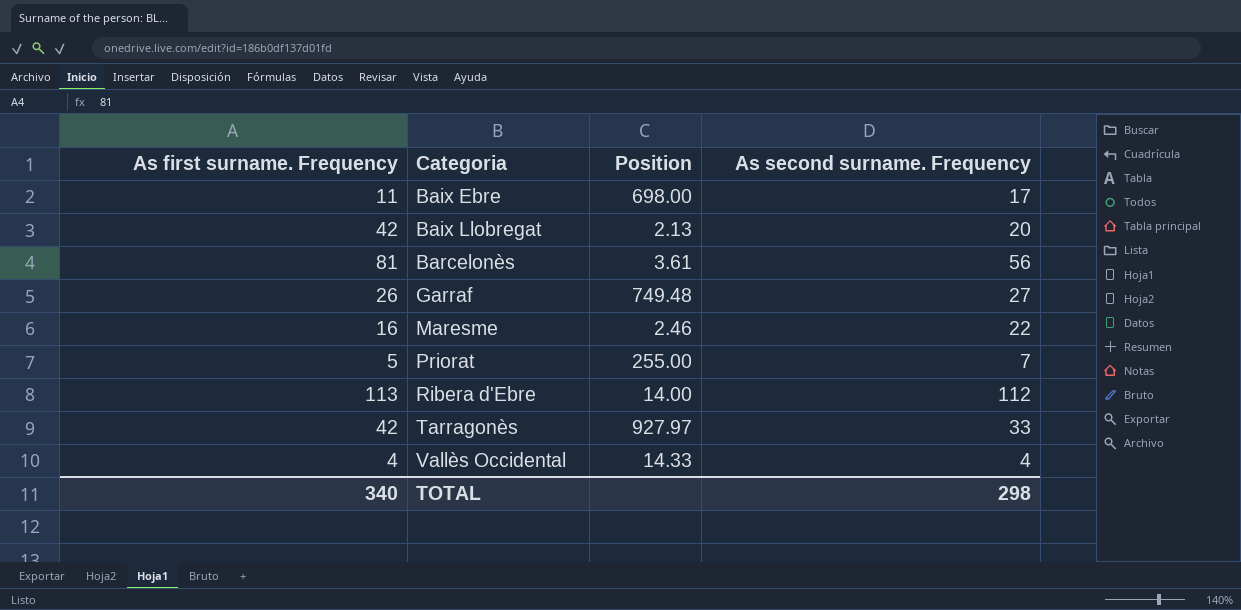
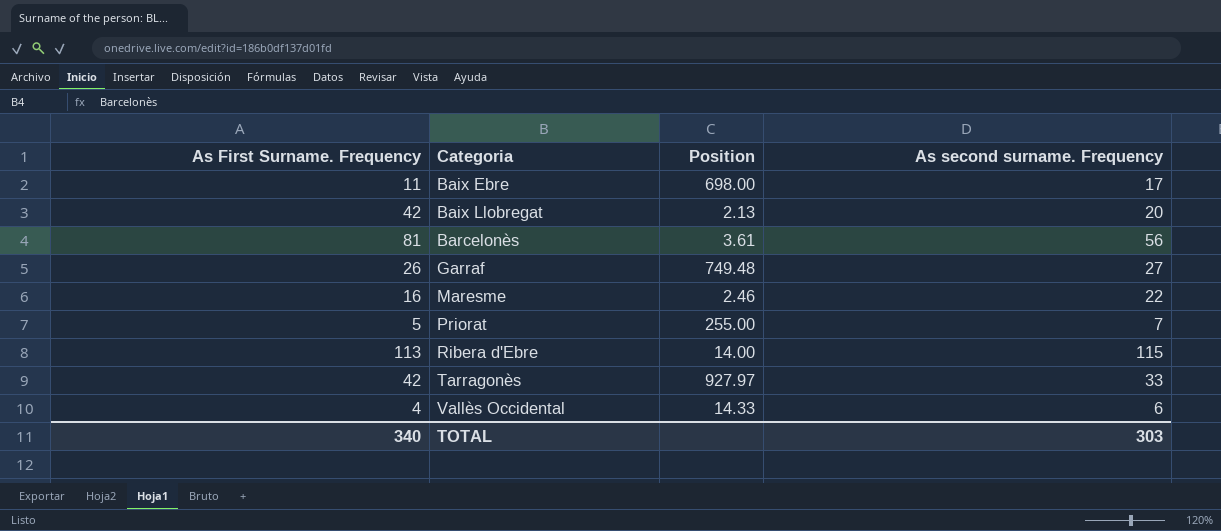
column name: As first surname. Frequency -> As First Surname. Frequency
Ribera d'Ebre | As second surname. Frequency: 112 -> 115
Vallès Occidental | As second surname. Frequency: 4 -> 6
TOTAL | As second surname. Frequency: 298 -> 303

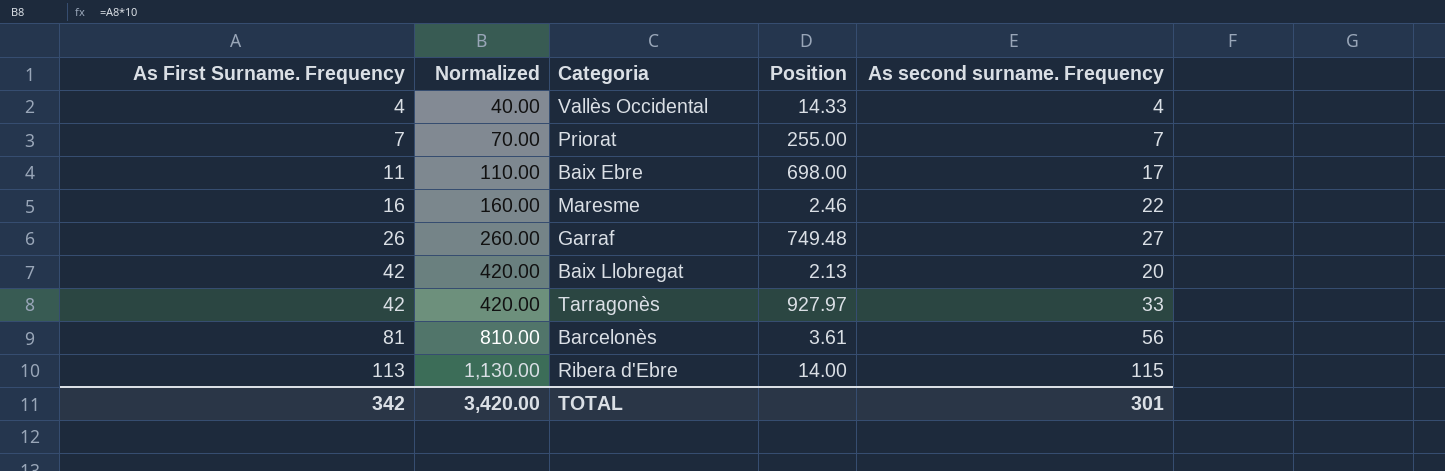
row order: Categoria ascending -> As First Surname. Frequency ascending
column Normalized | formula: none -> [As First Surname. Frequency] * 10
Vallès Occidental | As second surname. Frequency: 6 -> 4
Priorat | As First Surname. Frequency: 5 -> 7
TOTAL | As First Surname. Frequency: 340 -> 342
TOTAL | As second surname. Frequency: 303 -> 301

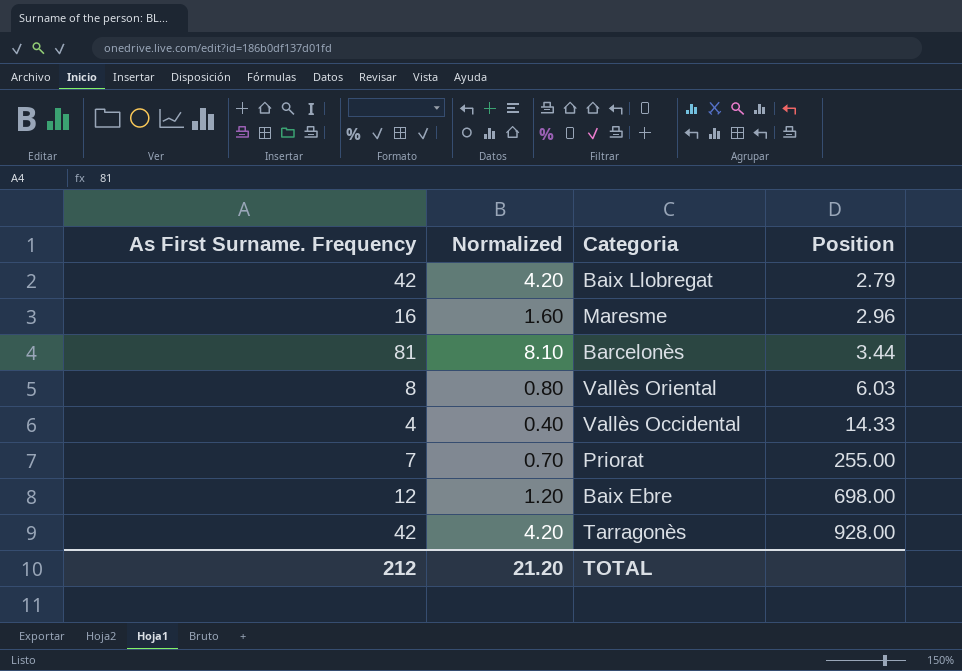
row order: As First Surname. Frequency ascending -> Position ascending
column As second surname. Frequency | position: 5 -> none
column Normalized | formula: [As First Surname. Frequency] * 10 -> [As First Surname. Frequency] * 0.1
row Garraf: 26 | 260.00 | 749.48 | 27 -> none
row Ribera d'Ebre: 113 | 1,130.00 | 14.00 | 115 -> none
Baix Llobregat | Position: 2.13 -> 2.79
Maresme | Position: 2.46 -> 2.96
Barcelonès | Position: 3.61 -> 3.44
row Vallès Oriental: none -> 8 | 0.80 | 6.03
Baix Ebre | As First Surname. Frequency: 11 -> 12
Tarragonès | Position: 927.97 -> 928.00
TOTAL | As First Surname. Frequency: 342 -> 212
TOTAL | Normalized: 3,420.00 -> 21.20

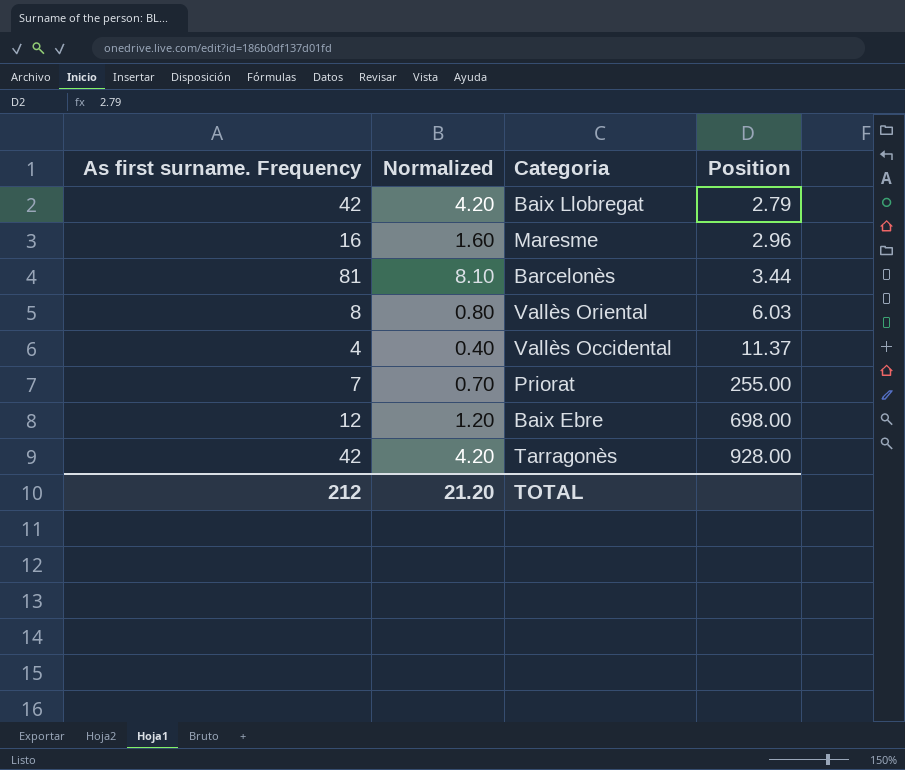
column name: As First Surname. Frequency -> As first surname. Frequency
Vallès Occidental | Position: 14.33 -> 11.37

